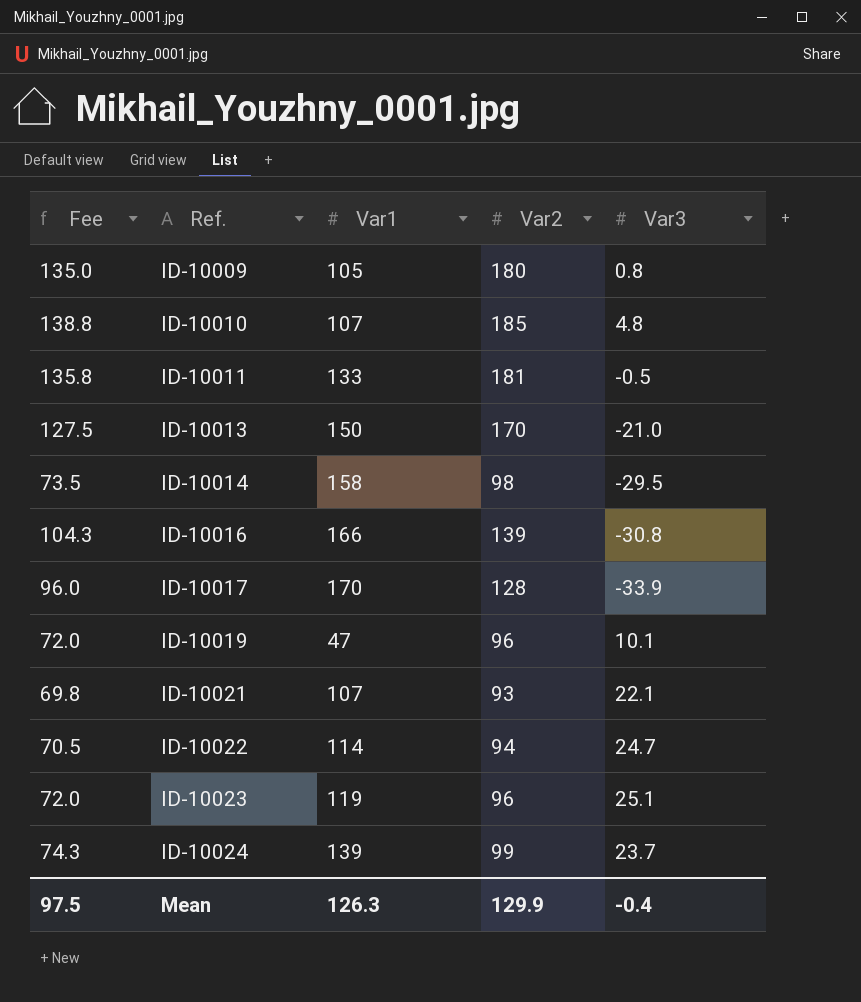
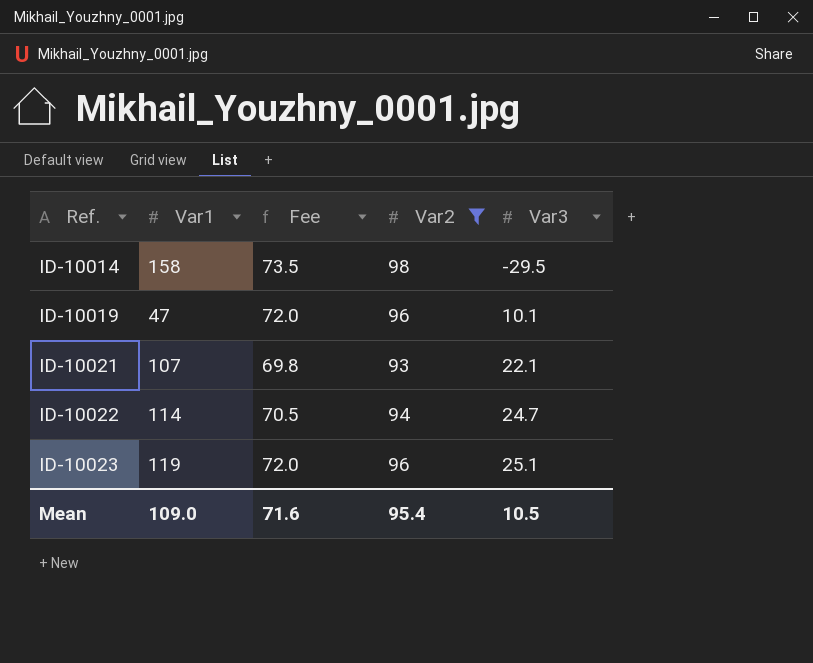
filter: none -> Var2 <= 98
column Fee | position: 1 -> 3
Mean | Var1: 126.3 -> 109.0
Mean | Fee: 97.5 -> 71.6
Mean | Var2: 129.9 -> 95.4
Mean | Var3: -0.4 -> 10.5

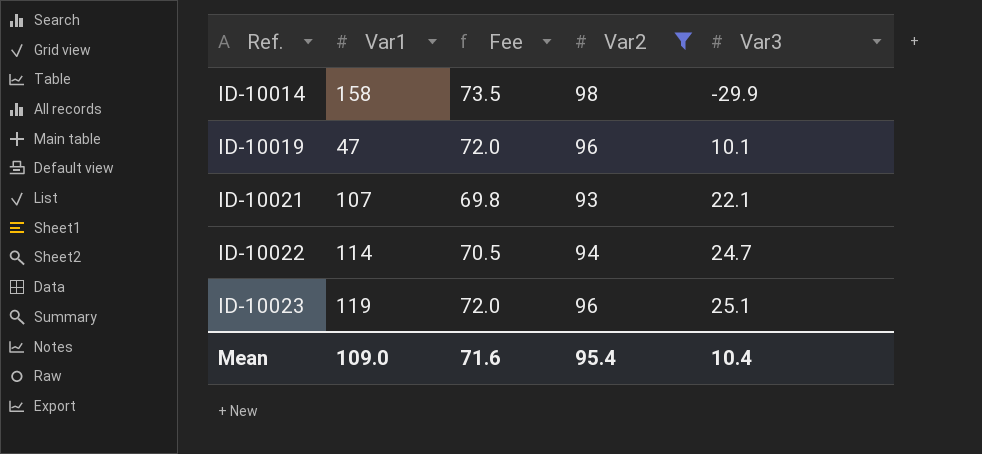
ID-10014 | Var3: -29.5 -> -29.9
Mean | Var3: 10.5 -> 10.4

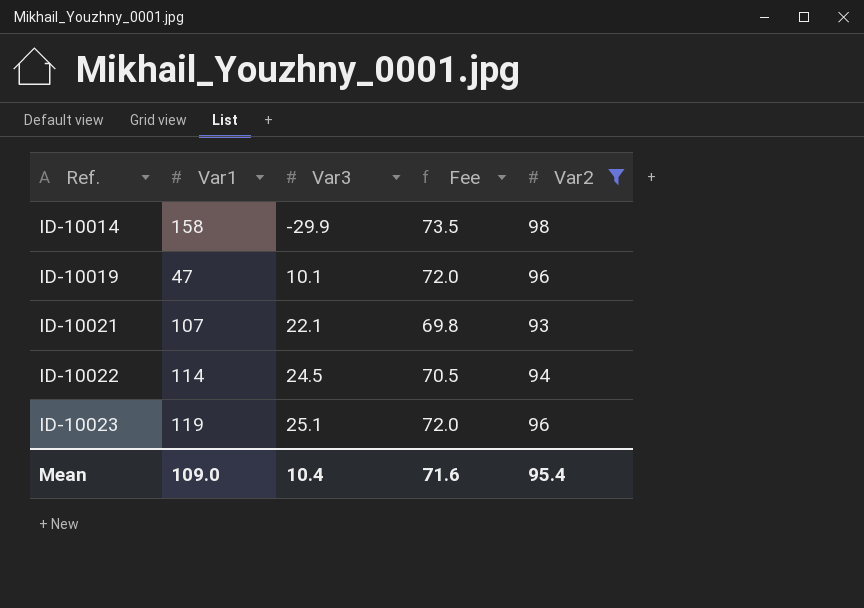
column Var3 | position: 5 -> 3
ID-10022 | Var3: 24.7 -> 24.5

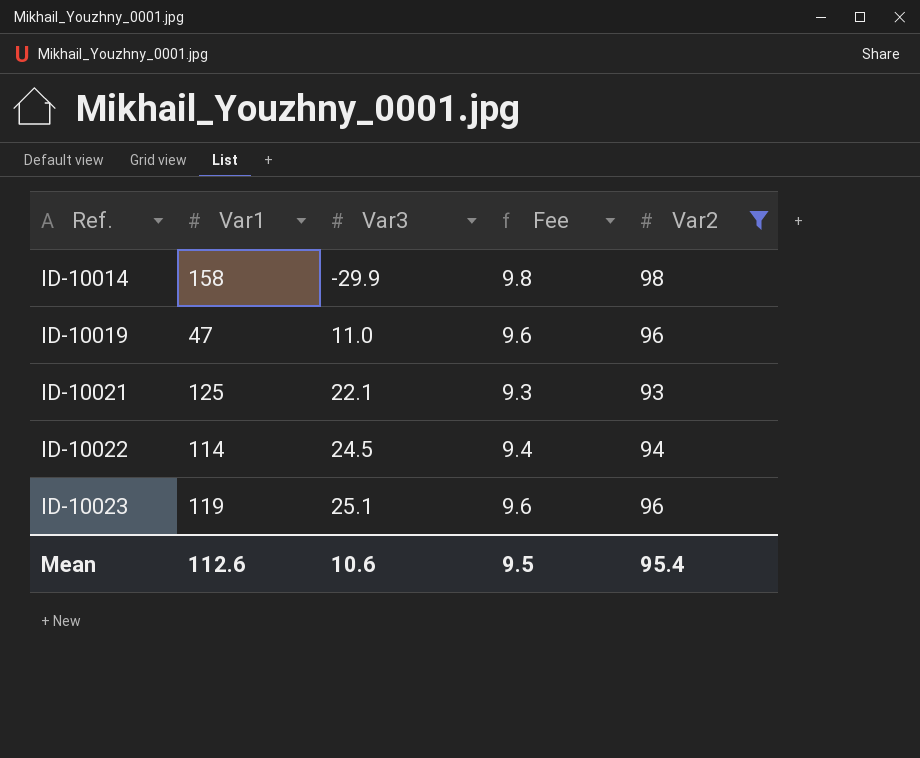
column Fee | formula: [Var2] * 0.75 -> [Var2] * 0.1
ID-10019 | Var3: 10.1 -> 11.0
ID-10021 | Var1: 107 -> 125
Mean | Var1: 109.0 -> 112.6
Mean | Var3: 10.4 -> 10.6
Mean | Fee: 71.6 -> 9.5

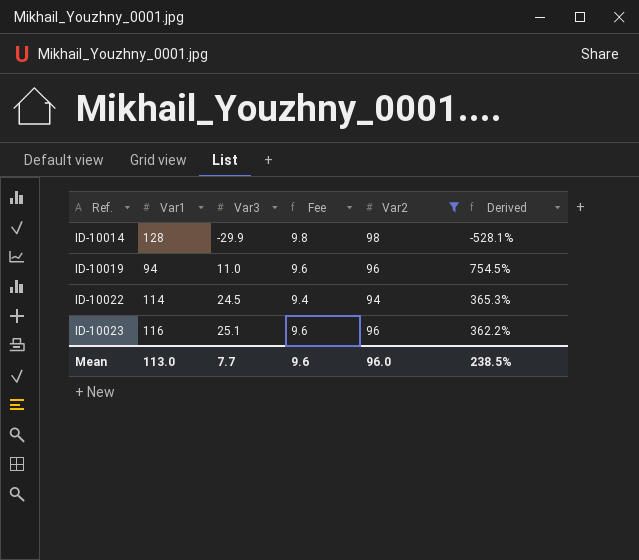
column Derived | formula: none -> ([Var1] - [Var3]) / [Var3]
row ID-10021: 125 | 22.1 | 9.3 | 93 -> none
ID-10014 | Var1: 158 -> 128
ID-10019 | Var1: 47 -> 94
ID-10023 | Var1: 119 -> 116
Mean | Var1: 112.6 -> 113.0
Mean | Var3: 10.6 -> 7.7
Mean | Fee: 9.5 -> 9.6
Mean | Var2: 95.4 -> 96.0

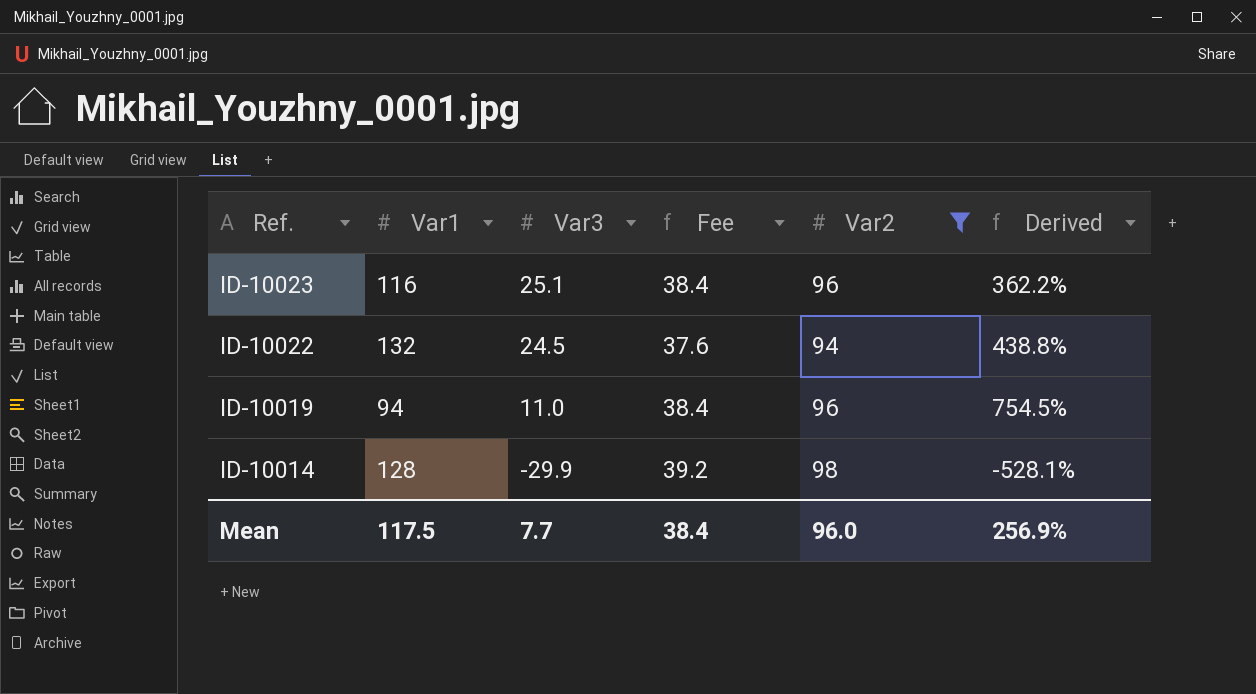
row order: Ref. ascending -> Ref. descending
column Fee | formula: [Var2] * 0.1 -> [Var2] * 0.4
ID-10022 | Var1: 114 -> 132
ID-10022 | Derived: 365.3% -> 438.8%
Mean | Var1: 113.0 -> 117.5
Mean | Fee: 9.6 -> 38.4
Mean | Derived: 238.5% -> 256.9%

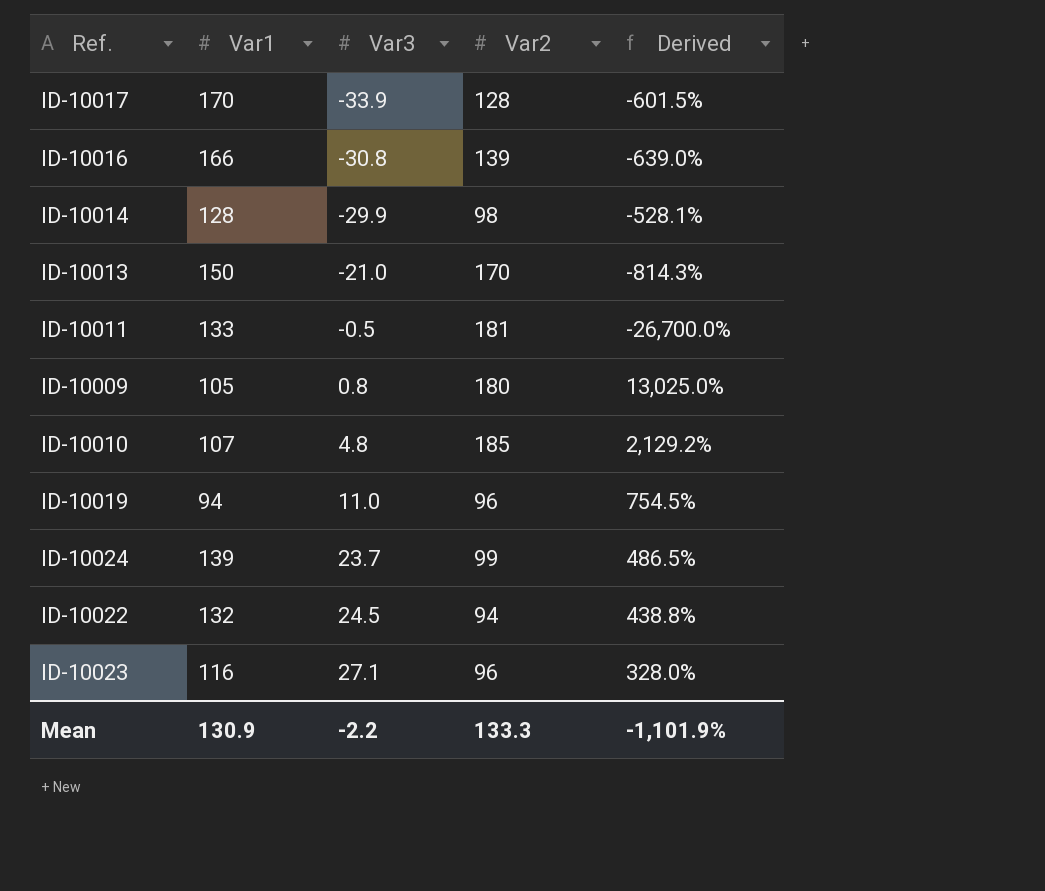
filter: Var2 <= 98 -> none
row order: Ref. descending -> Var3 ascending
column Fee | formula: [Var2] * 0.4 -> none
ID-10023 | Var3: 25.1 -> 27.1
ID-10023 | Derived: 362.2% -> 328.0%
Mean | Var1: 117.5 -> 130.9
Mean | Var3: 7.7 -> -2.2
Mean | Var2: 96.0 -> 133.3
Mean | Derived: 256.9% -> -1,101.9%

